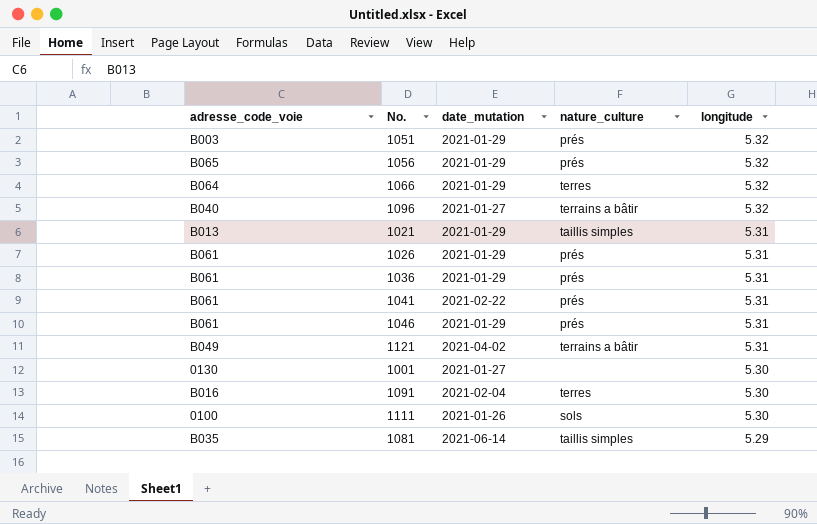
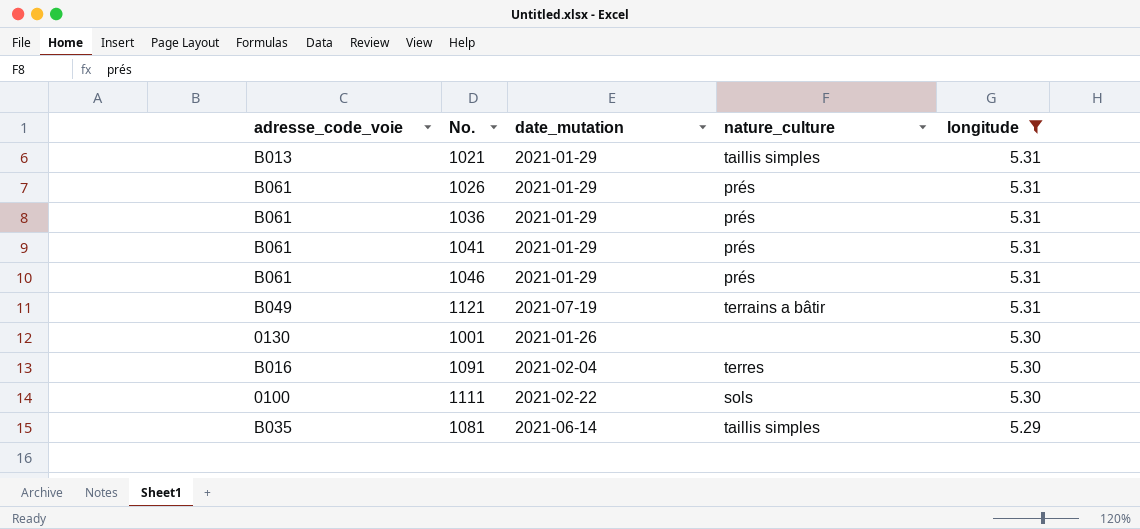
filter: none -> longitude != 5.32
1041 | date_mutation: 2021-02-22 -> 2021-01-29
1121 | date_mutation: 2021-04-02 -> 2021-07-19
1001 | date_mutation: 2021-01-27 -> 2021-01-26
1111 | date_mutation: 2021-01-26 -> 2021-02-22

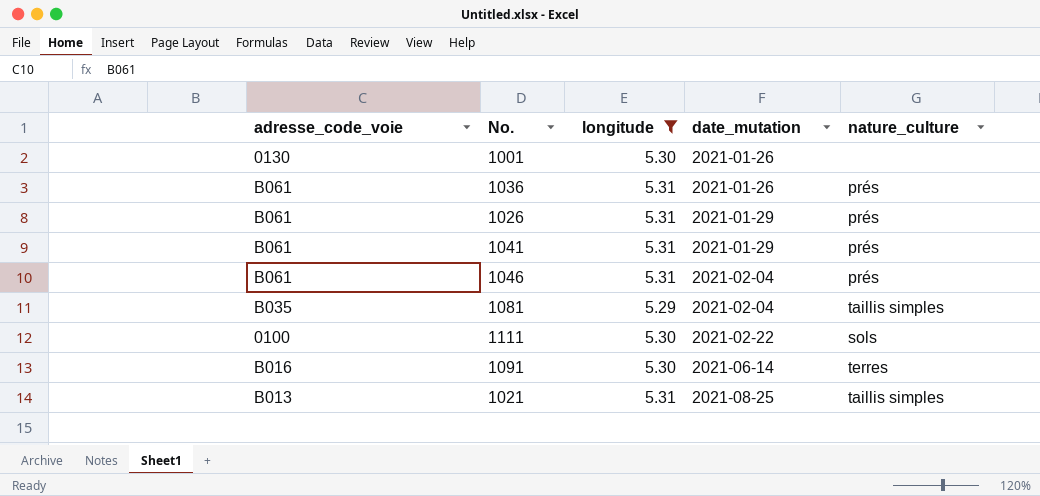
row order: longitude descending -> date_mutation ascending
column longitude | position: 5 -> 3
row 1121: B049 | 2021-07-19 | terrains a bâtir | 5.31 -> none
1036 | date_mutation: 2021-01-29 -> 2021-01-26
1046 | date_mutation: 2021-01-29 -> 2021-02-04
1081 | date_mutation: 2021-06-14 -> 2021-02-04
1091 | date_mutation: 2021-02-04 -> 2021-06-14
1021 | date_mutation: 2021-01-29 -> 2021-08-25

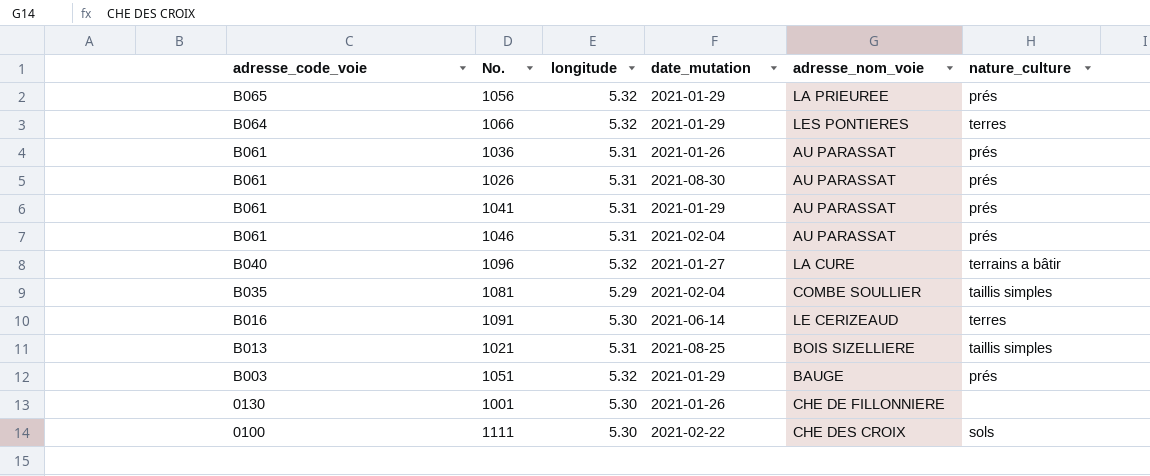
filter: longitude != 5.32 -> none
row order: date_mutation ascending -> adresse_code_voie descending
column adresse_nom_voie | position: none -> 5
1026 | date_mutation: 2021-01-29 -> 2021-08-30

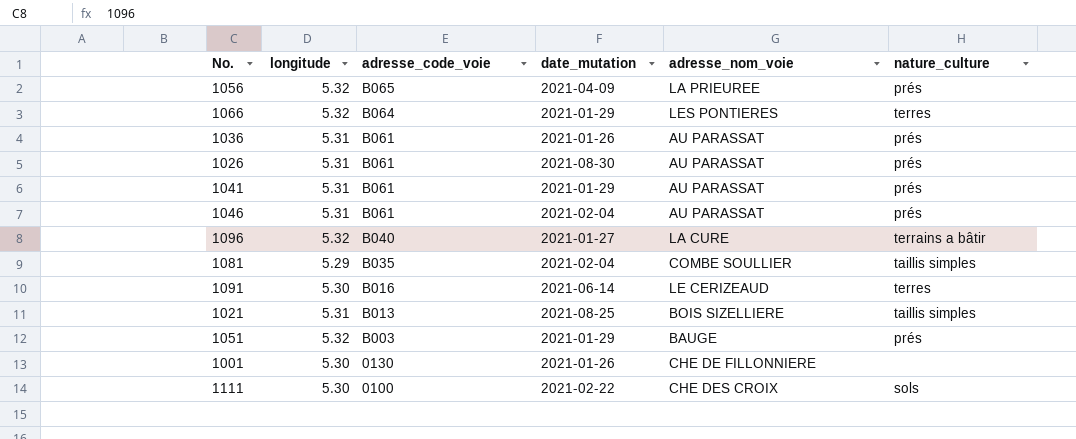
column adresse_code_voie | position: 1 -> 3
1056 | date_mutation: 2021-01-29 -> 2021-04-09

